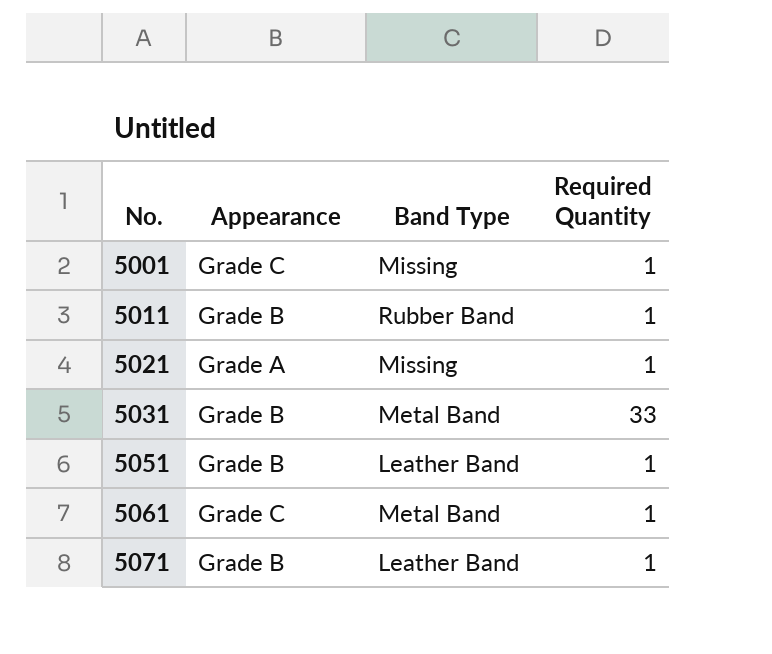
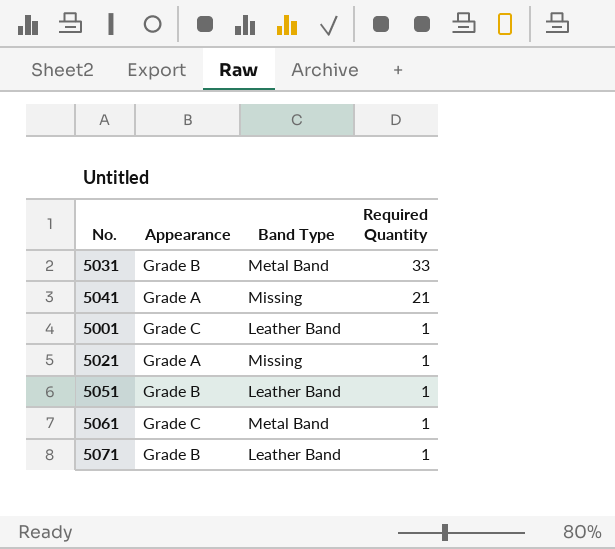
row order: No. ascending -> Required Quantity descending
row 5011: Grade B | Rubber Band | 1 -> none
row 5041: none -> Grade A | Missing | 21
5001 | Band Type: Missing -> Leather Band

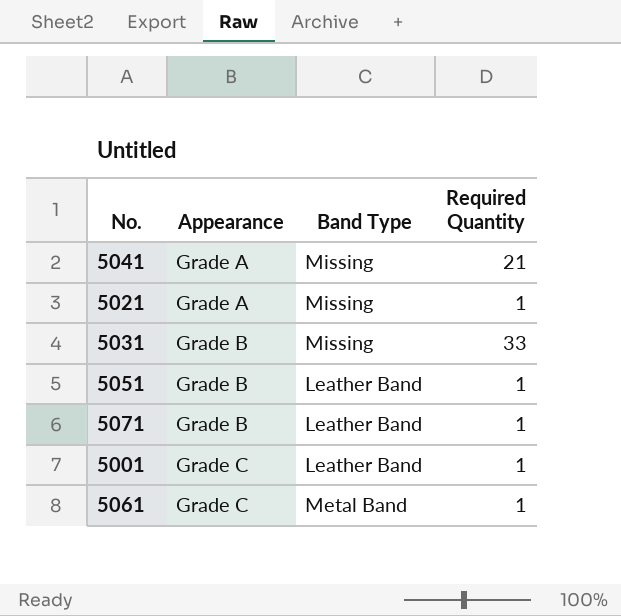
row order: Required Quantity descending -> Appearance ascending
5031 | Band Type: Metal Band -> Missing

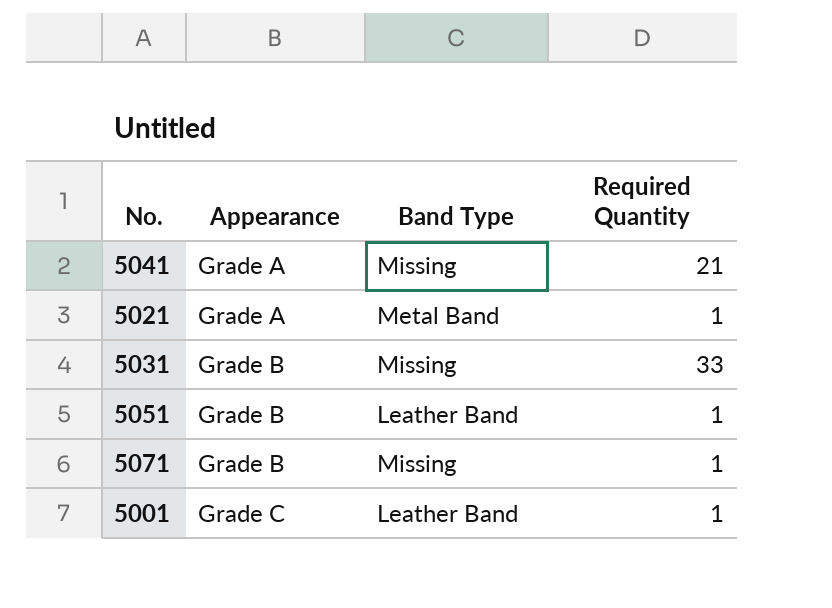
row 5061: Grade C | Metal Band | 1 -> none
5021 | Band Type: Missing -> Metal Band
5071 | Band Type: Leather Band -> Missing

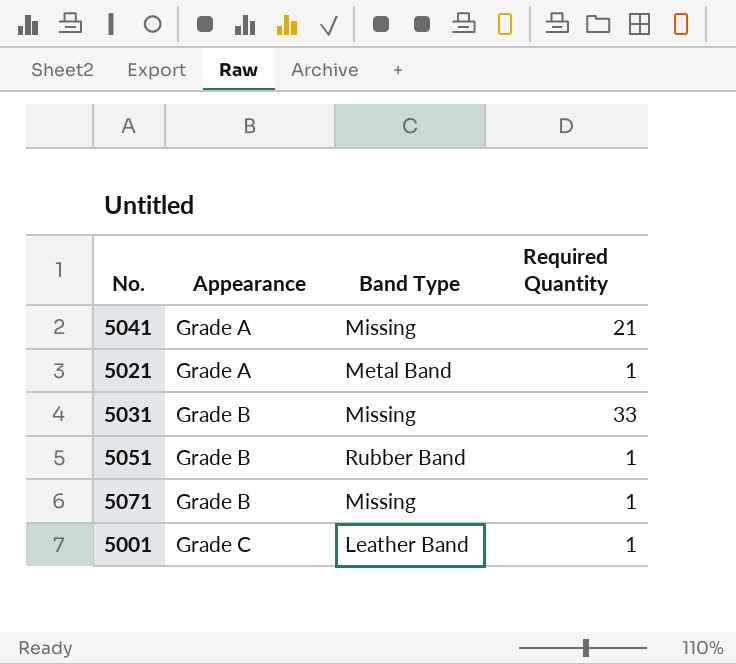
5051 | Band Type: Leather Band -> Rubber Band

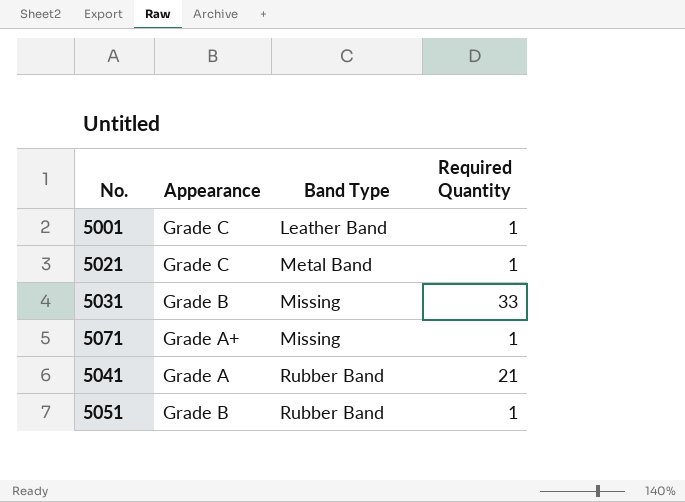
row order: Appearance ascending -> Band Type ascending
5021 | Appearance: Grade A -> Grade C
5071 | Appearance: Grade B -> Grade A+
5041 | Band Type: Missing -> Rubber Band

